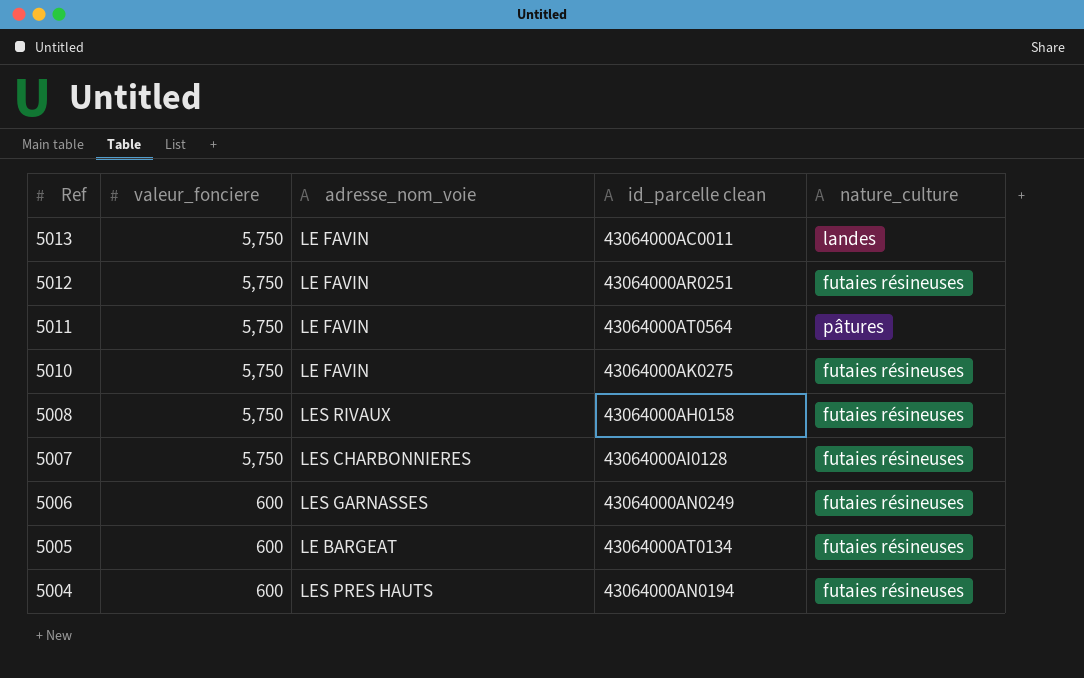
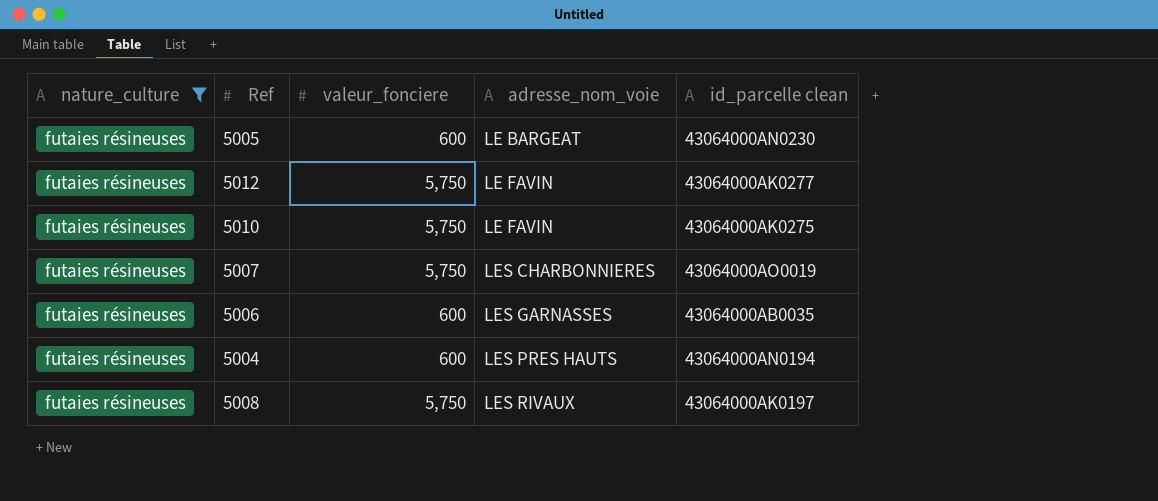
filter: none -> nature_culture = futaies résineuses
row order: Ref descending -> adresse_nom_voie ascending
column nature_culture | position: 5 -> 1
5005 | id_parcelle clean: 43064000AT0134 -> 43064000AN0230
5012 | id_parcelle clean: 43064000AR0251 -> 43064000AK0277
5007 | id_parcelle clean: 43064000AI0128 -> 43064000AO0019
5006 | id_parcelle clean: 43064000AN0249 -> 43064000AB0035
5008 | id_parcelle clean: 43064000AH0158 -> 43064000AK0197

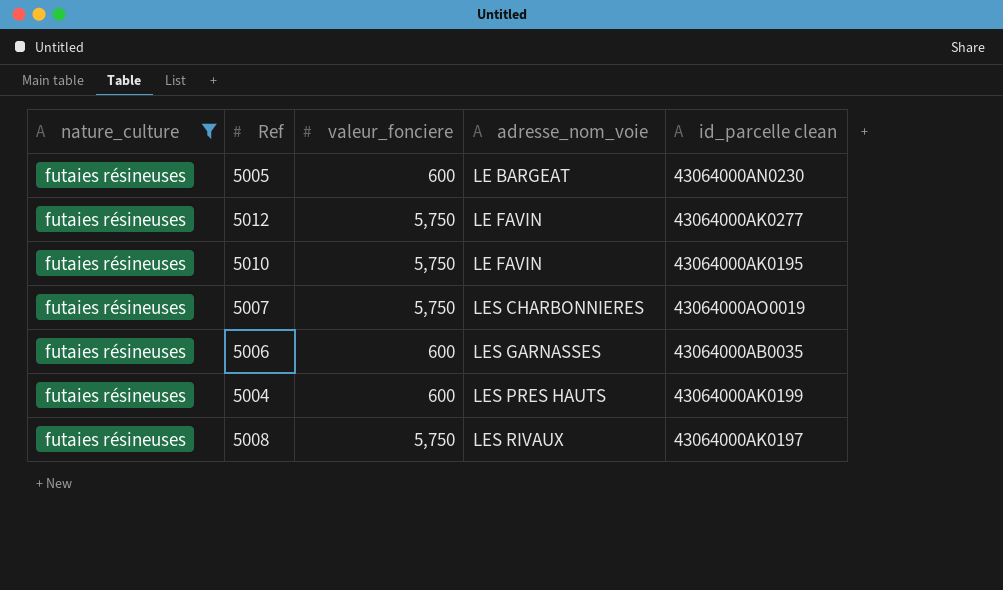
5010 | id_parcelle clean: 43064000AK0275 -> 43064000AK0195
5004 | id_parcelle clean: 43064000AN0194 -> 43064000AK0199

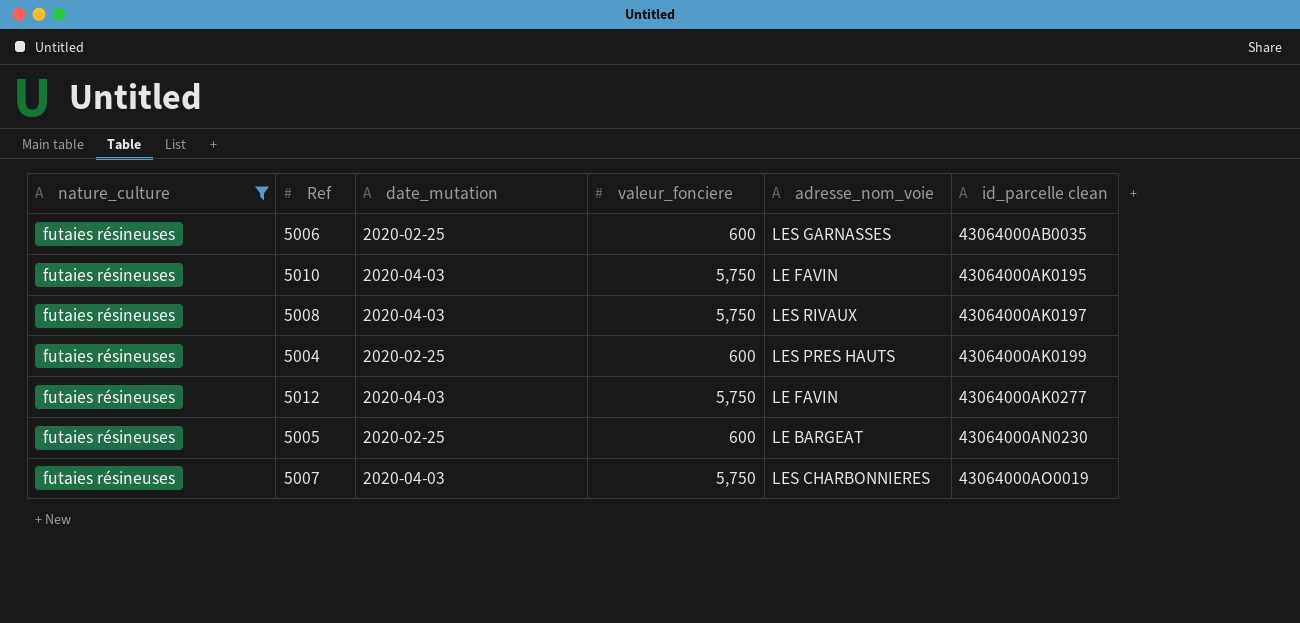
row order: adresse_nom_voie ascending -> id_parcelle clean ascending
column date_mutation | position: none -> 3

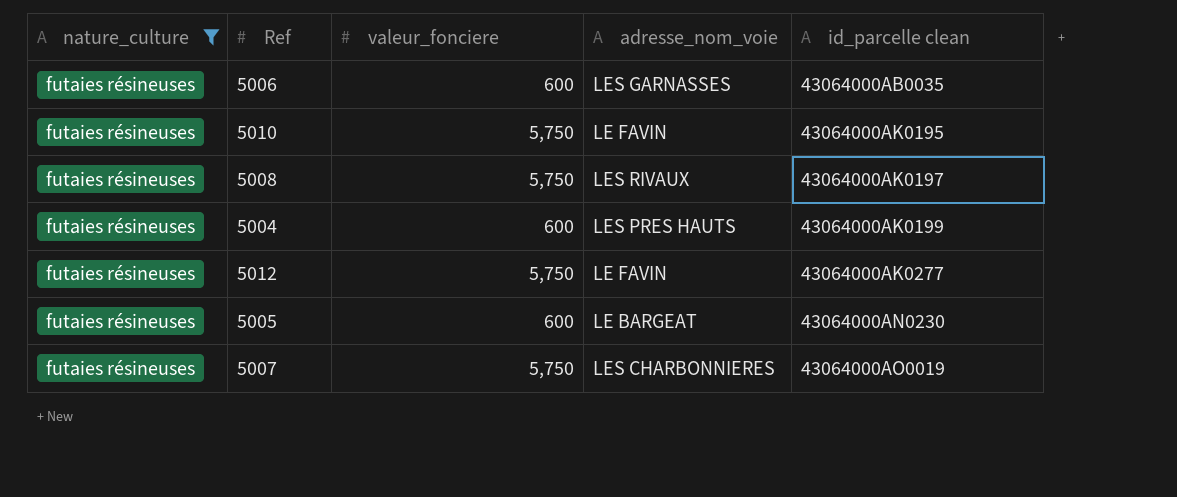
column date_mutation | position: 3 -> none

